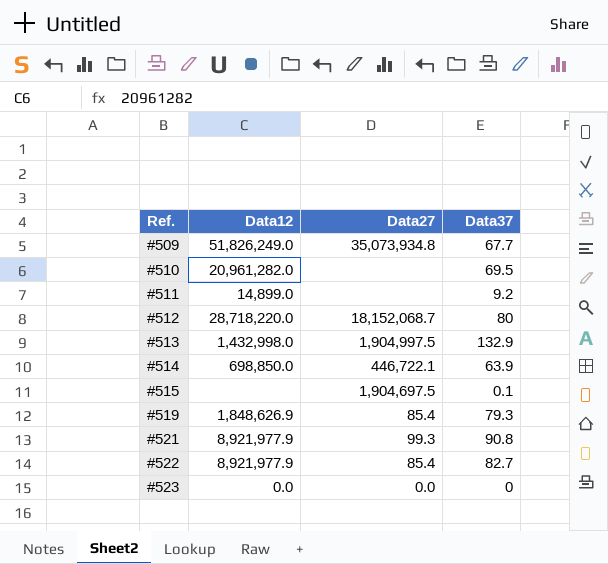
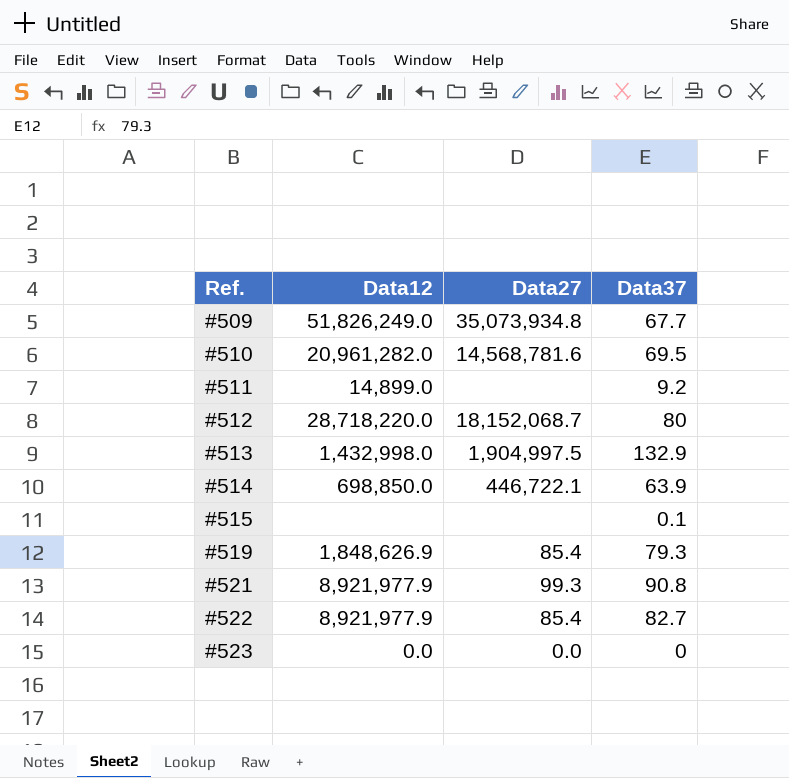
#510 | Data27: none -> 14,568,781.6
#515 | Data27: 1,904,697.5 -> none

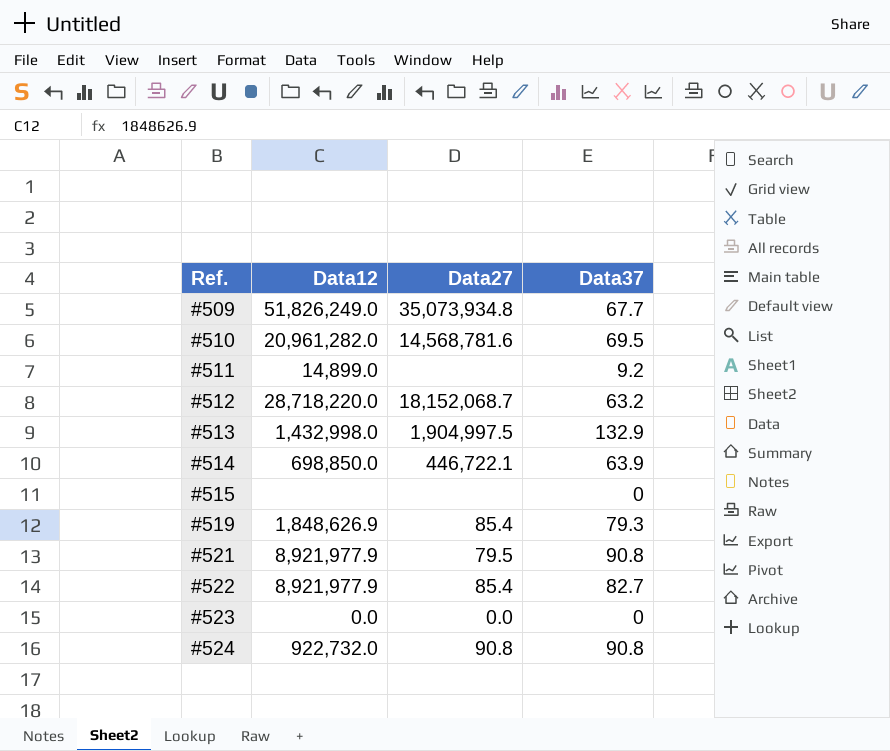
#512 | Data37: 80 -> 63.2
#515 | Data37: 0.1 -> 0
#521 | Data27: 99.3 -> 79.5
row #524: none -> 922,732.0 | 90.8 | 90.8

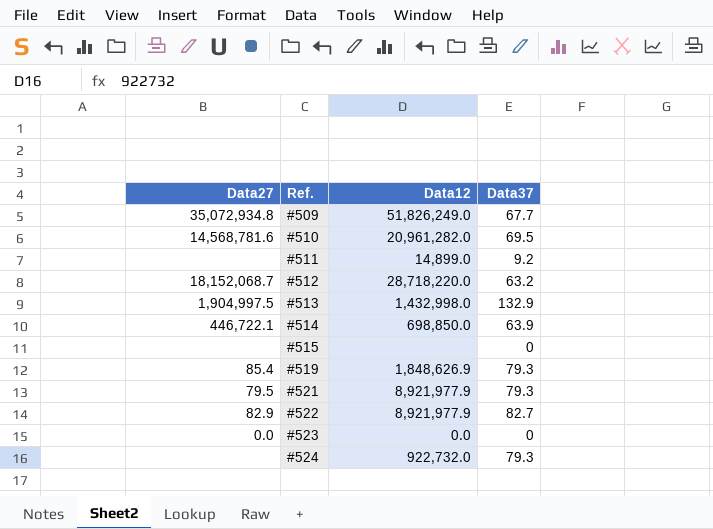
column Data27 | position: 3 -> 1
#509 | Data27: 35,073,934.8 -> 35,072,934.8
#521 | Data37: 90.8 -> 79.3
#522 | Data27: 85.4 -> 82.9
#524 | Data27: 90.8 -> none
#524 | Data37: 90.8 -> 79.3

